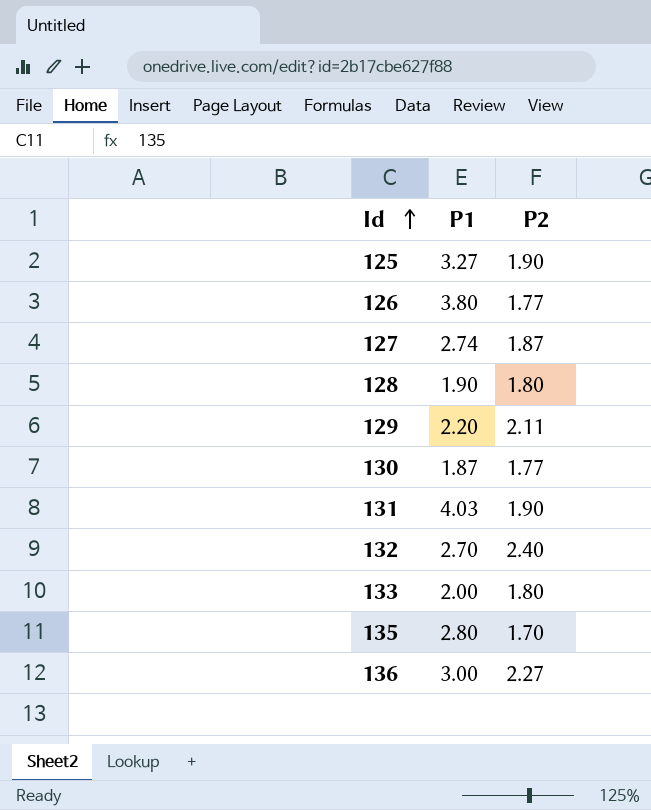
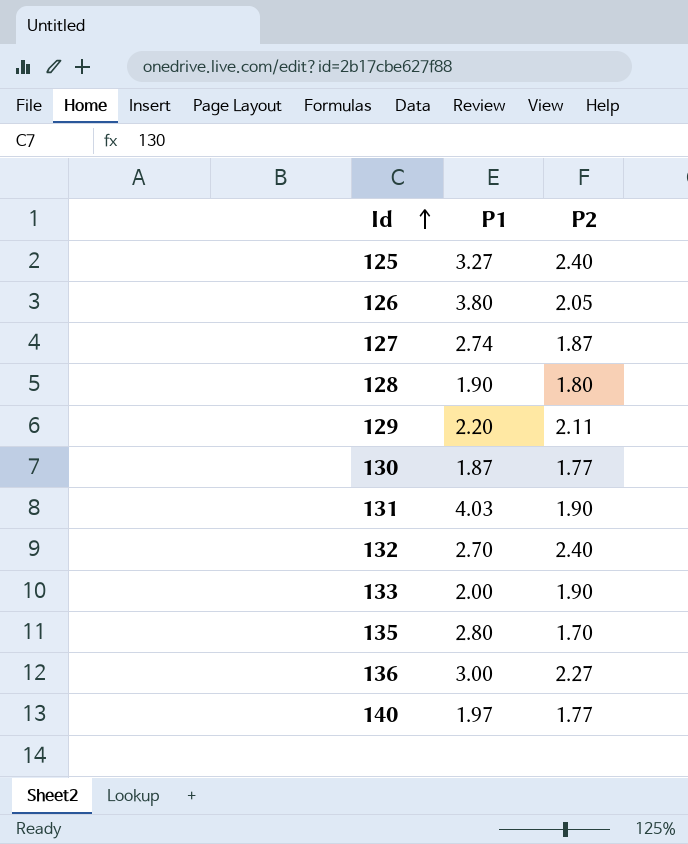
125 | P2: 1.90 -> 2.40
126 | P2: 1.77 -> 2.05
133 | P2: 1.80 -> 1.90
row 140: none -> 1.97 | 1.77

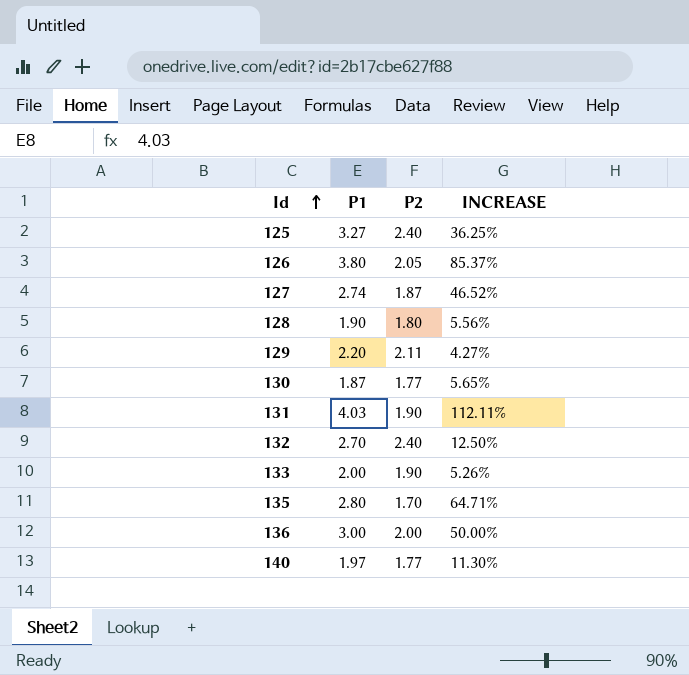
column INCREASE | formula: none -> ([P1] - [P2]) / [P2]
136 | P2: 2.27 -> 2.00

